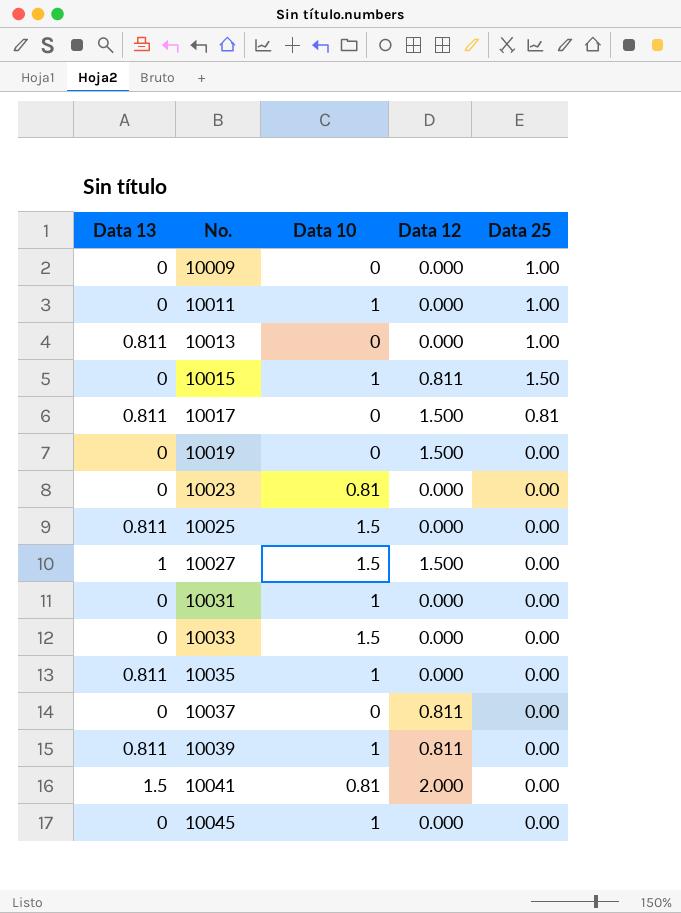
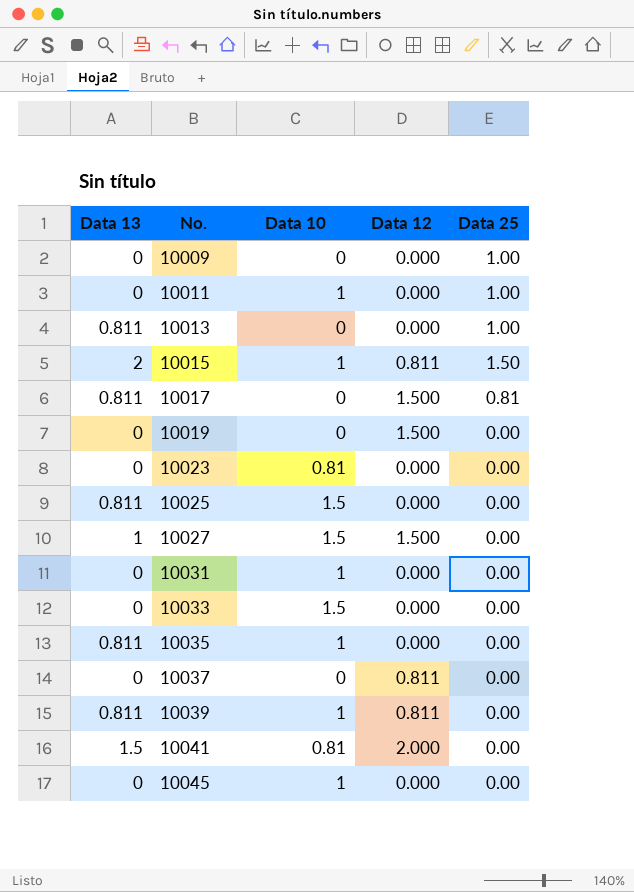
10015 | Data 13: 0 -> 2

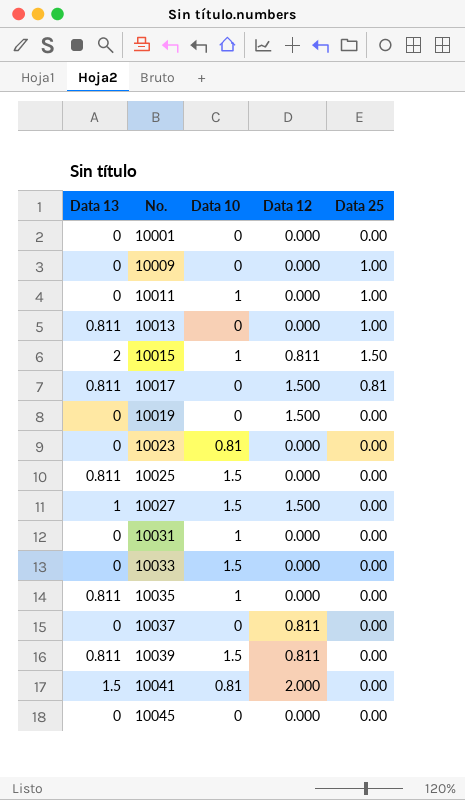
row 10001: none -> 0 | 0 | 0.000 | 0.00
10039 | Data 10: 1 -> 1.5
10045 | Data 10: 1 -> 0

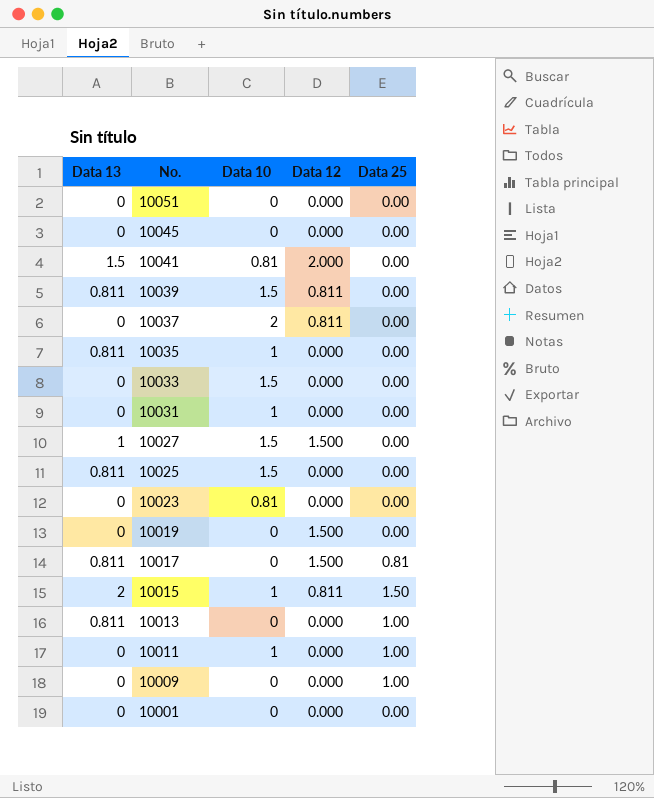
row order: No. ascending -> No. descending
row 10051: none -> 0 | 0 | 0.000 | 0.00
10037 | Data 10: 0 -> 2

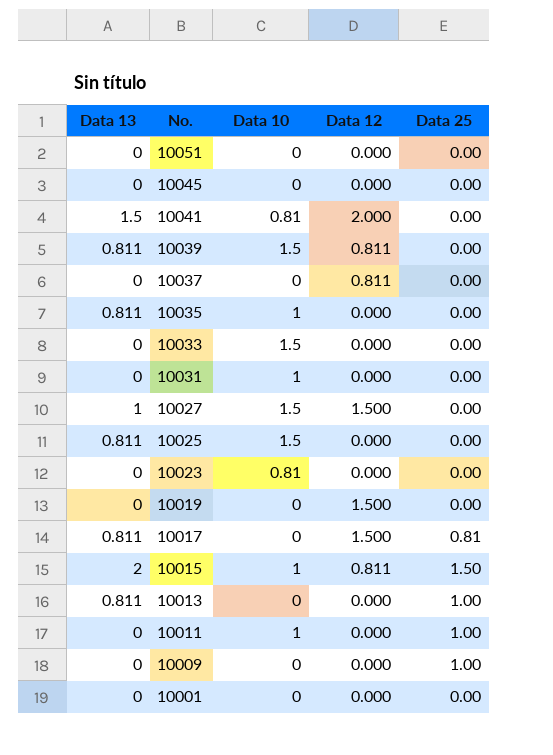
10037 | Data 10: 2 -> 0

